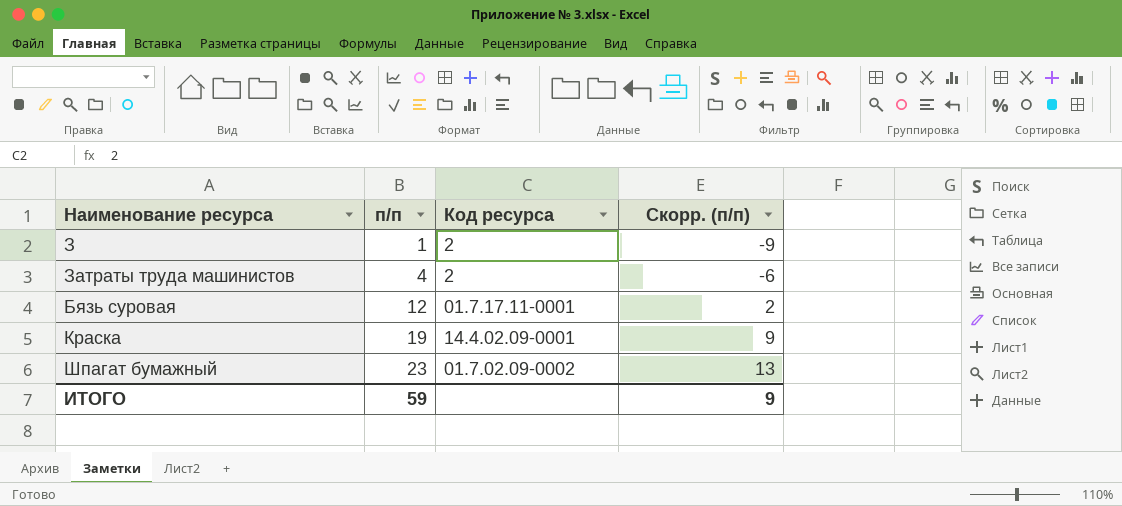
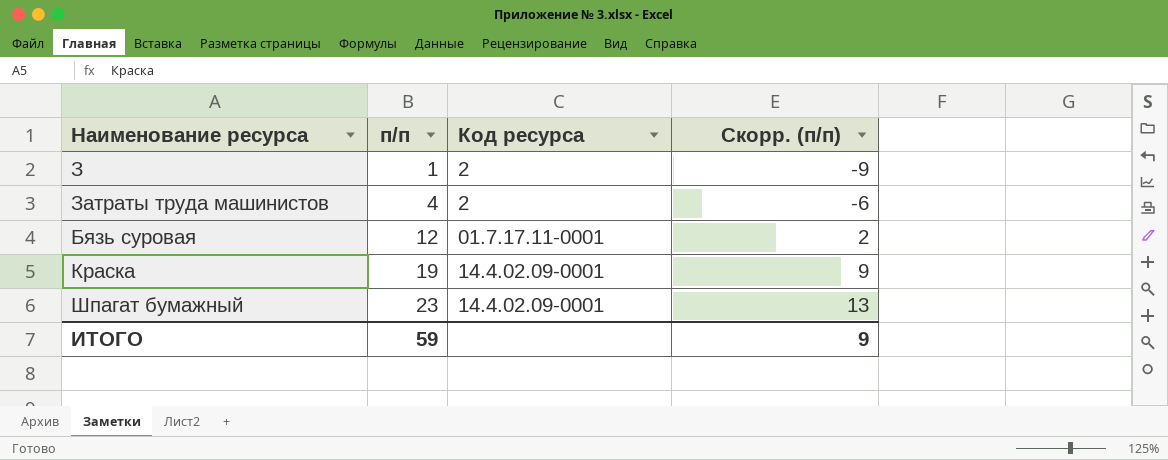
Шпагат бумажный | Код ресурса: 01.7.02.09-0002 -> 14.4.02.09-0001

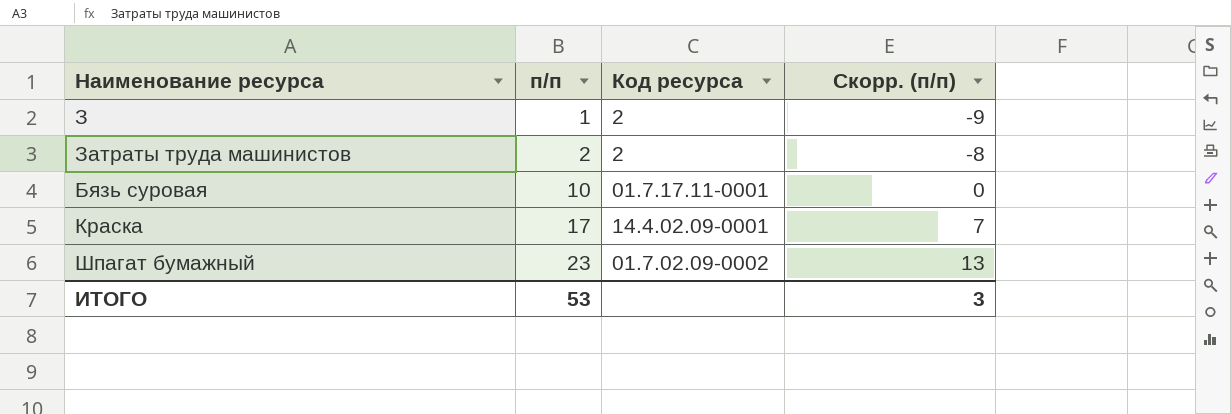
Затраты труда машинистов | п/п: 4 -> 2
Затраты труда машинистов | Скорр. (п/п): -6 -> -8
Бязь суровая | п/п: 12 -> 10
Бязь суровая | Скорр. (п/п): 2 -> 0
Краска | п/п: 19 -> 17
Краска | Скорр. (п/п): 9 -> 7
Шпагат бумажный | Код ресурса: 14.4.02.09-0001 -> 01.7.02.09-0002
ИТОГО | п/п: 59 -> 53
ИТОГО | Скорр. (п/п): 9 -> 3

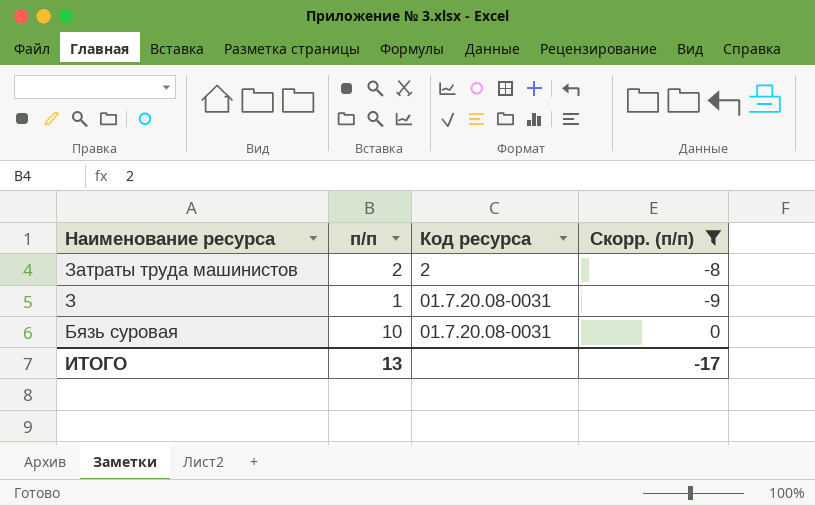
filter: none -> Скорр. (п/п) <= 0
row order: п/п ascending -> Наименование ресурса descending
З | Код ресурса: 2 -> 01.7.20.08-0031
Бязь суровая | Код ресурса: 01.7.17.11-0001 -> 01.7.20.08-0031
ИТОГО | п/п: 53 -> 13
ИТОГО | Скорр. (п/п): 3 -> -17

